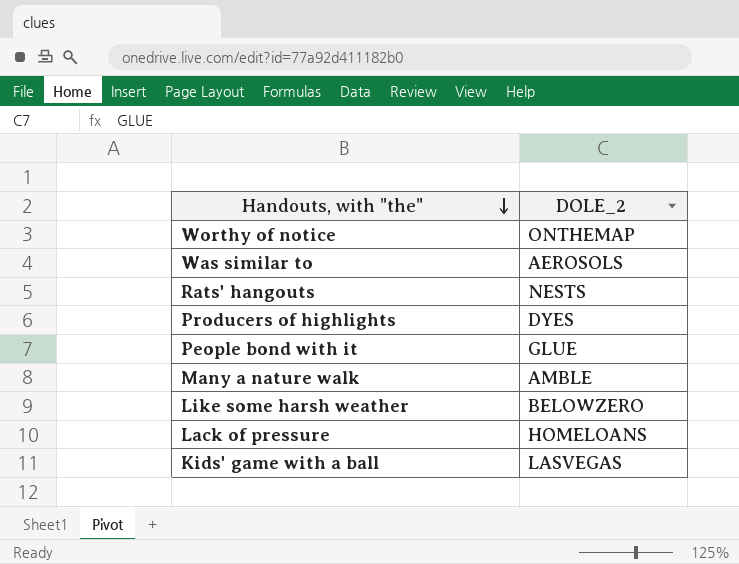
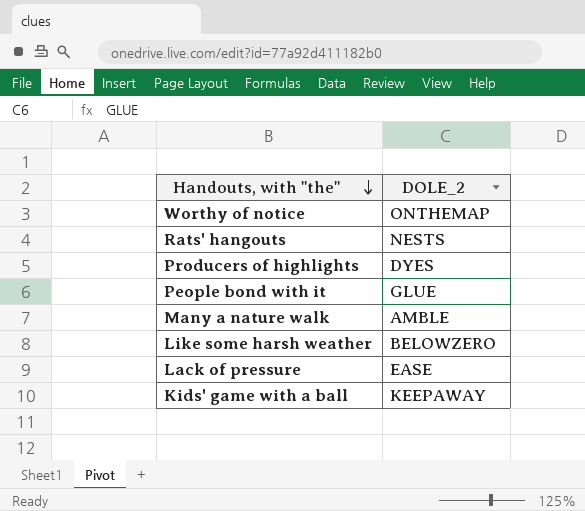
row Was similar to: AEROSOLS -> none
Lack of pressure | DOLE_2: HOMELOANS -> EASE
Kids' game with a ball | DOLE_2: LASVEGAS -> KEEPAWAY

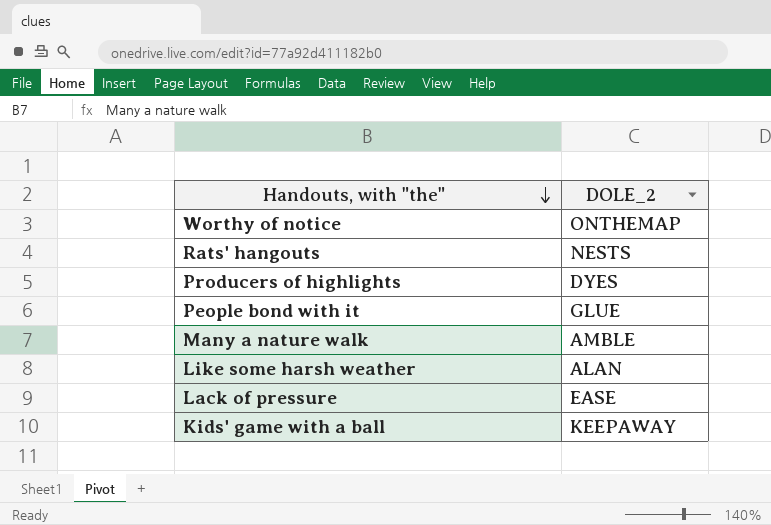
Like some harsh weather | DOLE_2: BELOWZERO -> ALAN

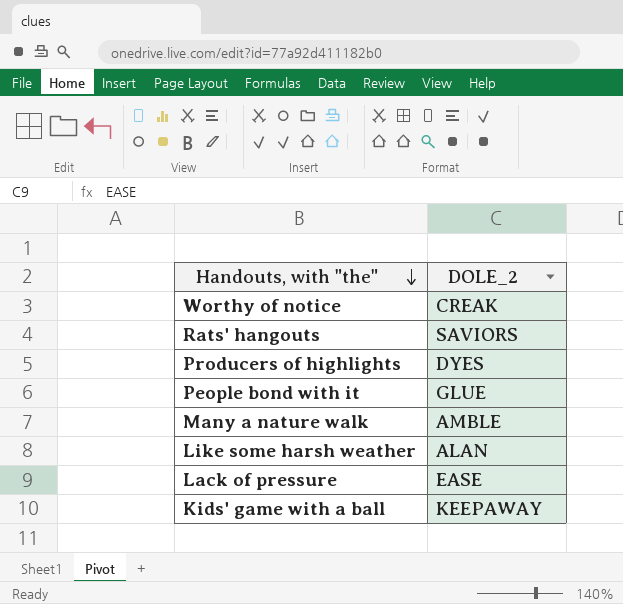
Worthy of notice | DOLE_2: ONTHEMAP -> CREAK
Rats' hangouts | DOLE_2: NESTS -> SAVIORS

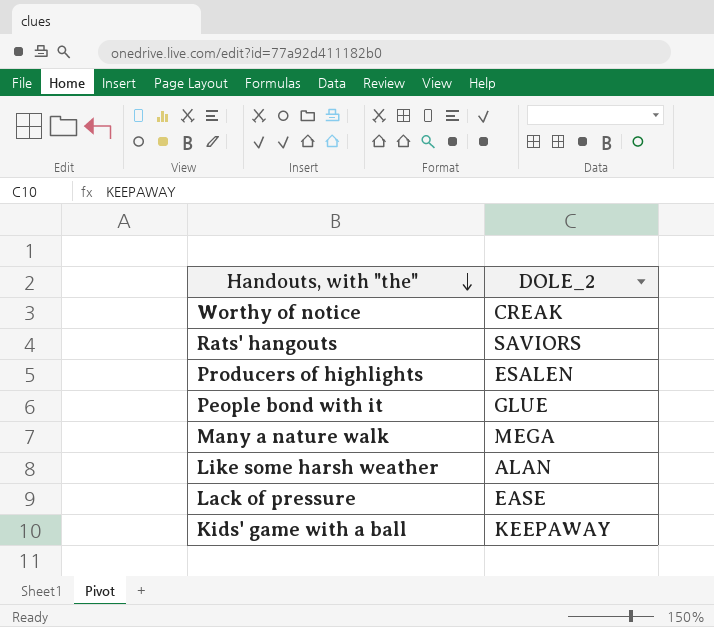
Producers of highlights | DOLE_2: DYES -> ESALEN
Many a nature walk | DOLE_2: AMBLE -> MEGA

